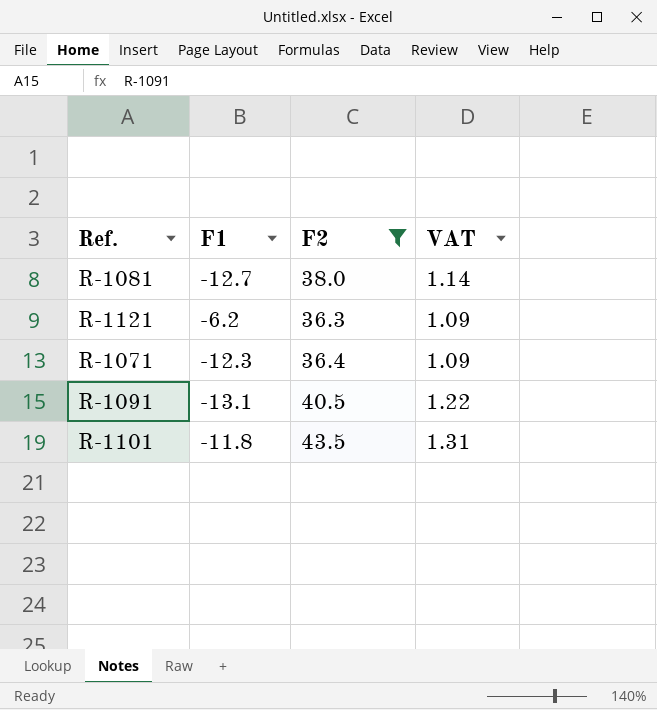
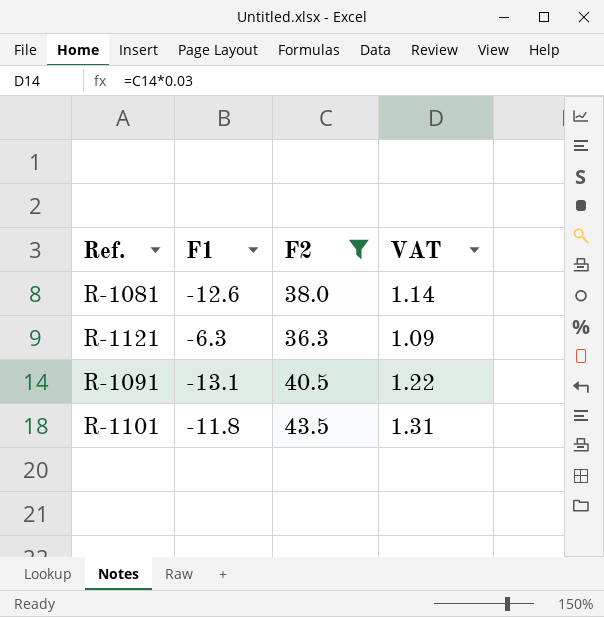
row R-1071: -12.3 | 36.4 | 1.09 -> none
R-1081 | F1: -12.7 -> -12.6
R-1121 | F1: -6.2 -> -6.3

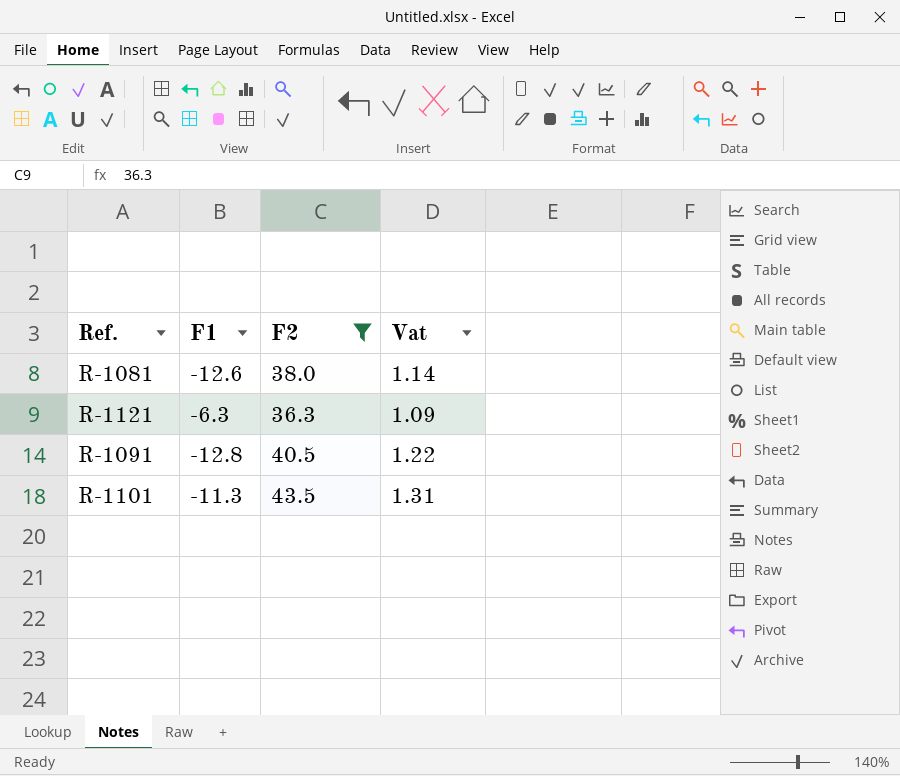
column name: VAT -> Vat
R-1091 | F1: -13.1 -> -12.8
R-1101 | F1: -11.8 -> -11.3

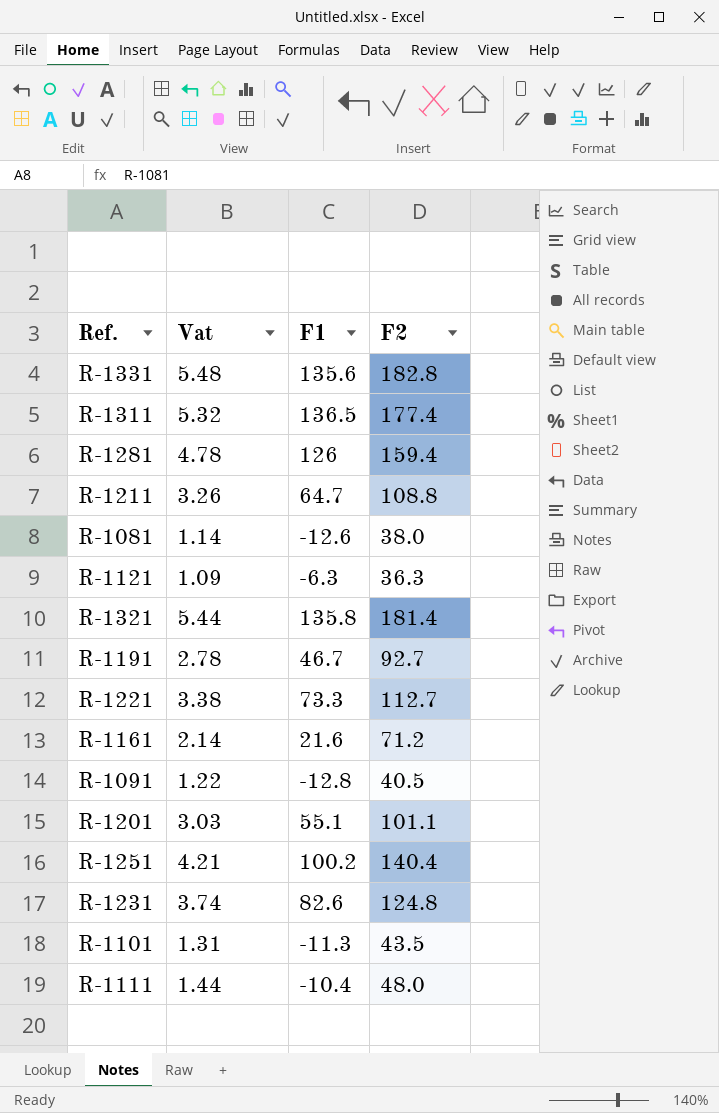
filter: F2 <= 43.5 -> none
column Vat | position: 4 -> 2

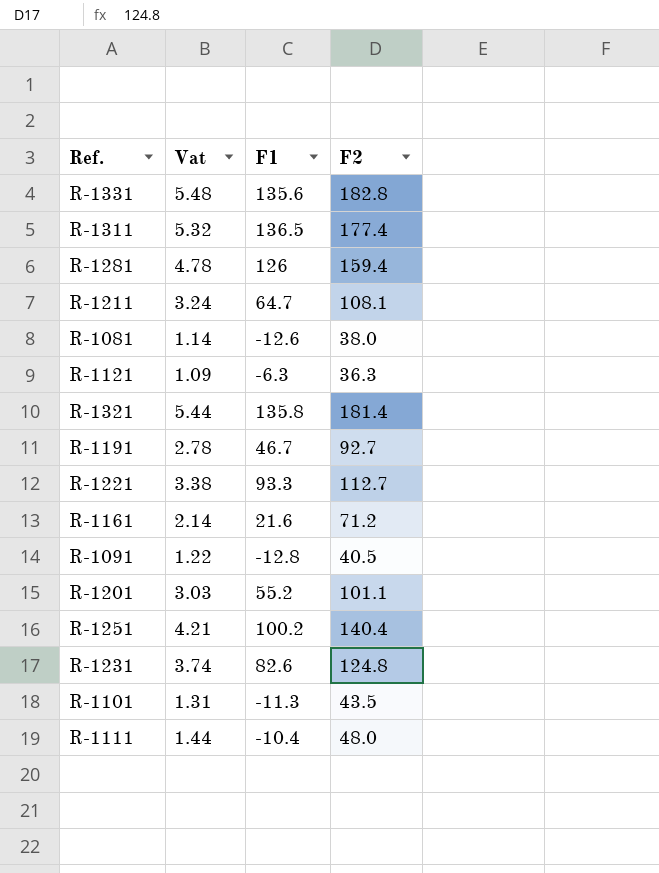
R-1211 | Vat: 3.26 -> 3.24
R-1211 | F2: 108.8 -> 108.1
R-1221 | F1: 73.3 -> 93.3
R-1201 | F1: 55.1 -> 55.2

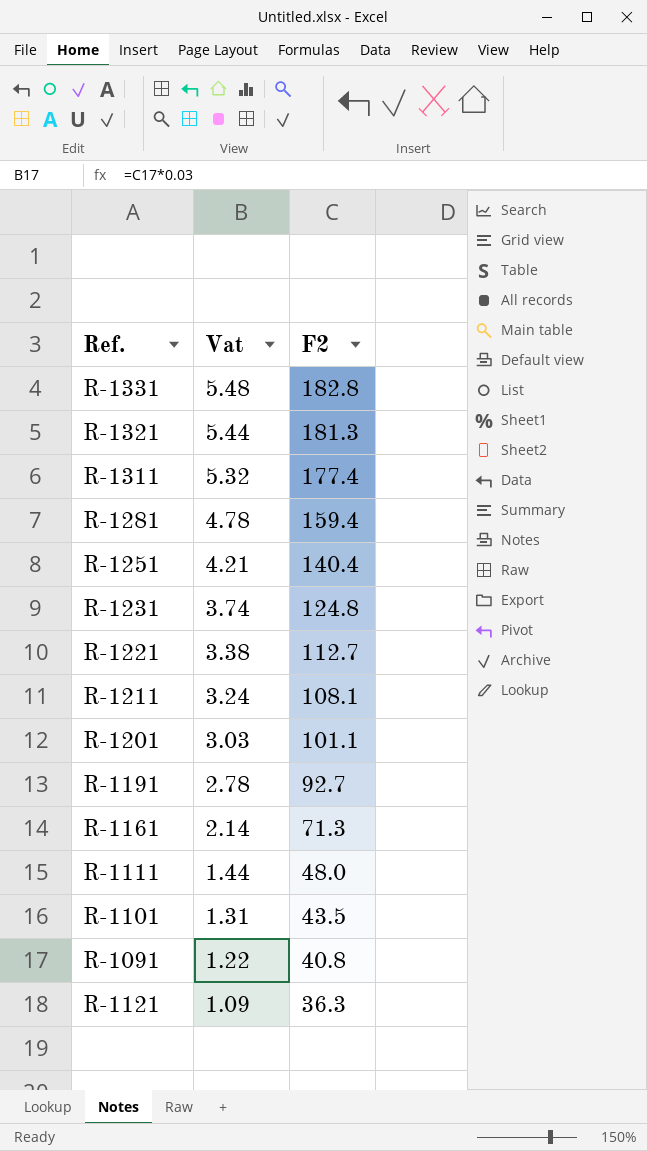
row order: none -> Vat descending
column F1 | position: 3 -> none
row R-1081: 1.14 | -12.6 | 38.0 -> none
R-1321 | F2: 181.4 -> 181.3
R-1161 | F2: 71.2 -> 71.3
R-1091 | F2: 40.5 -> 40.8

